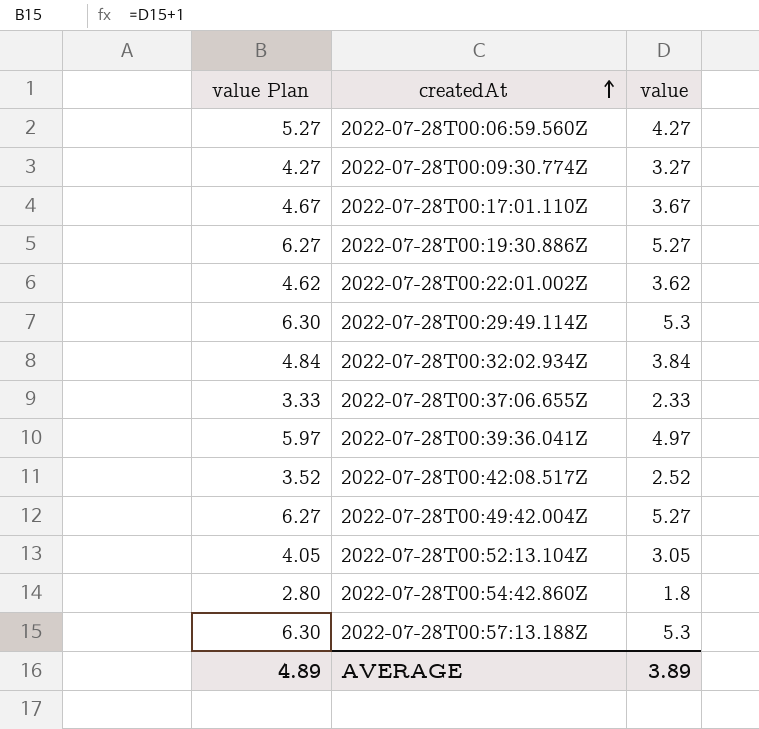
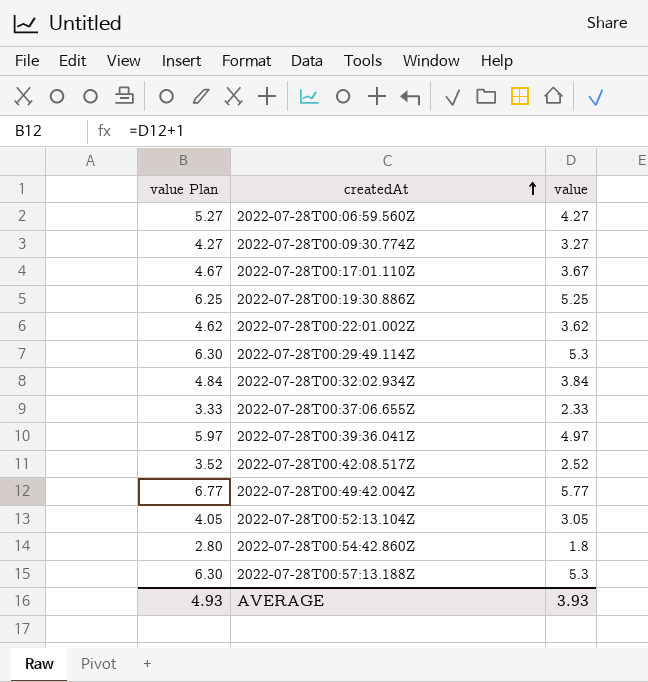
2022-07-28T00:19:30.886Z | value Plan: 6.27 -> 6.25
2022-07-28T00:19:30.886Z | value: 5.27 -> 5.25
2022-07-28T00:49:42.004Z | value Plan: 6.27 -> 6.77
2022-07-28T00:49:42.004Z | value: 5.27 -> 5.77
AVERAGE | value Plan: 4.89 -> 4.93
AVERAGE | value: 3.89 -> 3.93

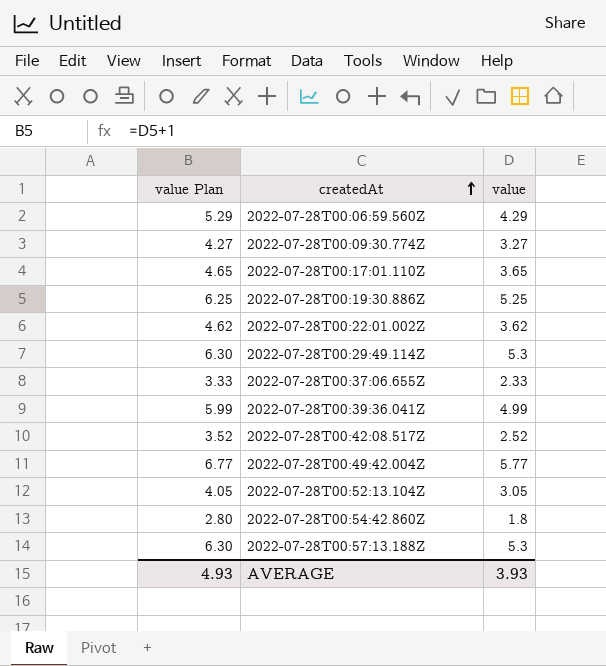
row 2022-07-28T00:32:02.934Z: 4.84 | 3.84 -> none
2022-07-28T00:06:59.560Z | value Plan: 5.27 -> 5.29
2022-07-28T00:06:59.560Z | value: 4.27 -> 4.29
2022-07-28T00:17:01.110Z | value Plan: 4.67 -> 4.65
2022-07-28T00:17:01.110Z | value: 3.67 -> 3.65
2022-07-28T00:39:36.041Z | value Plan: 5.97 -> 5.99
2022-07-28T00:39:36.041Z | value: 4.97 -> 4.99

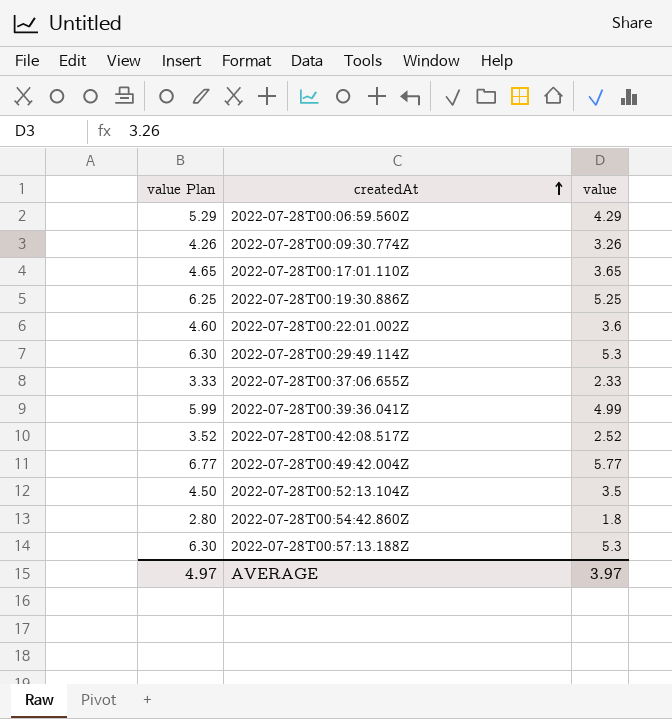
2022-07-28T00:09:30.774Z | value Plan: 4.27 -> 4.26
2022-07-28T00:09:30.774Z | value: 3.27 -> 3.26
2022-07-28T00:22:01.002Z | value Plan: 4.62 -> 4.60
2022-07-28T00:22:01.002Z | value: 3.62 -> 3.6
2022-07-28T00:52:13.104Z | value Plan: 4.05 -> 4.50
2022-07-28T00:52:13.104Z | value: 3.05 -> 3.5
AVERAGE | value Plan: 4.93 -> 4.97
AVERAGE | value: 3.93 -> 3.97

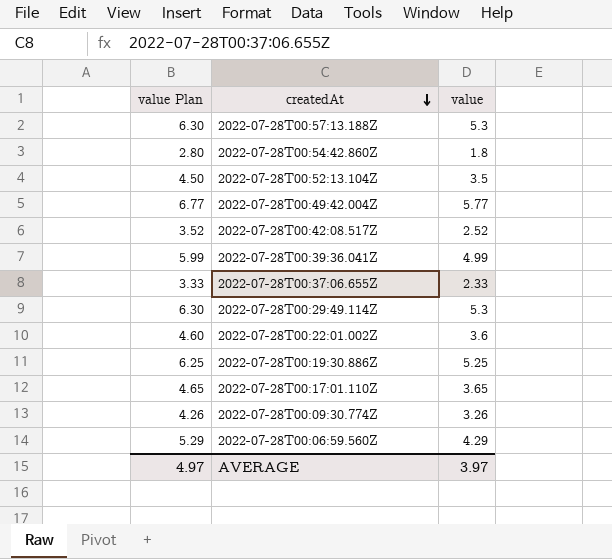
row order: createdAt ascending -> createdAt descending

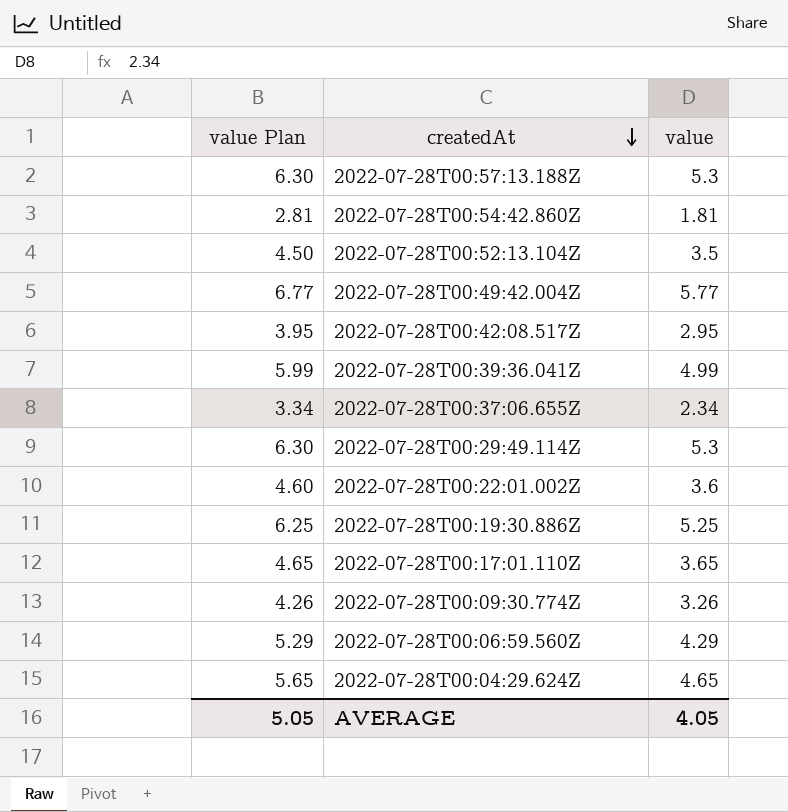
2022-07-28T00:54:42.860Z | value Plan: 2.80 -> 2.81
2022-07-28T00:54:42.860Z | value: 1.8 -> 1.81
2022-07-28T00:42:08.517Z | value Plan: 3.52 -> 3.95
2022-07-28T00:42:08.517Z | value: 2.52 -> 2.95
2022-07-28T00:37:06.655Z | value Plan: 3.33 -> 3.34
2022-07-28T00:37:06.655Z | value: 2.33 -> 2.34
row 2022-07-28T00:04:29.624Z: none -> 5.65 | 4.65
AVERAGE | value Plan: 4.97 -> 5.05
AVERAGE | value: 3.97 -> 4.05

